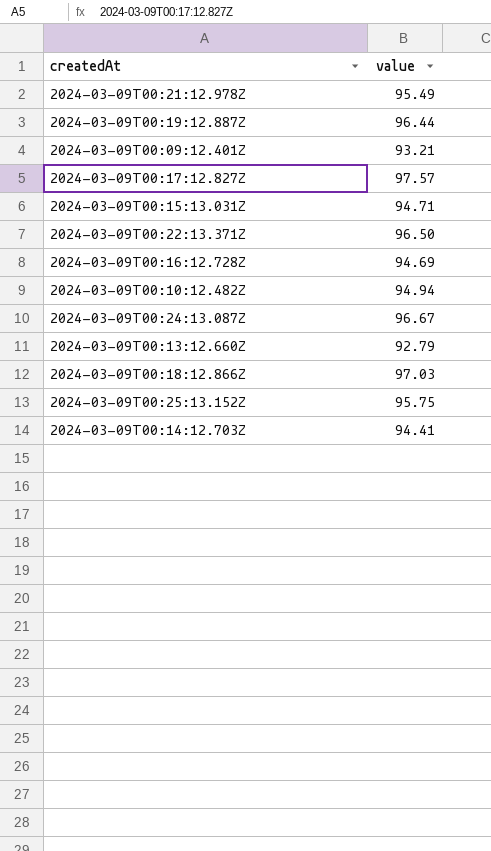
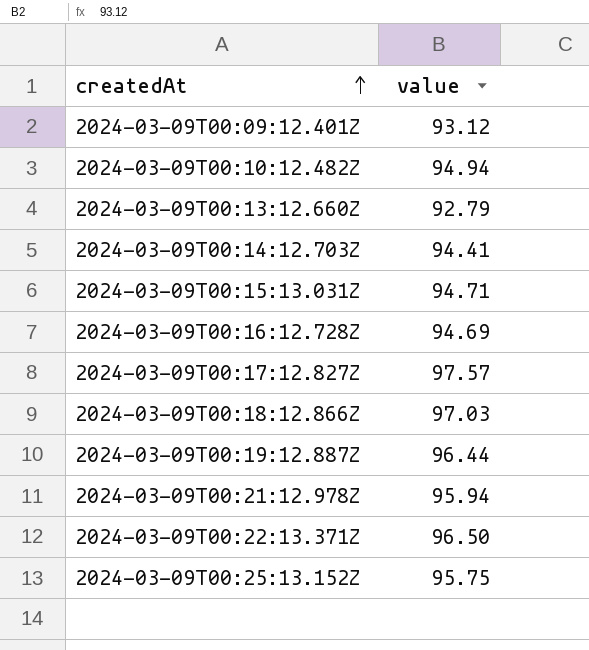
row order: none -> createdAt ascending
row 2024-03-09T00:24:13.087Z: 96.67 -> none
2024-03-09T00:09:12.401Z | value: 93.21 -> 93.12
2024-03-09T00:21:12.978Z | value: 95.49 -> 95.94

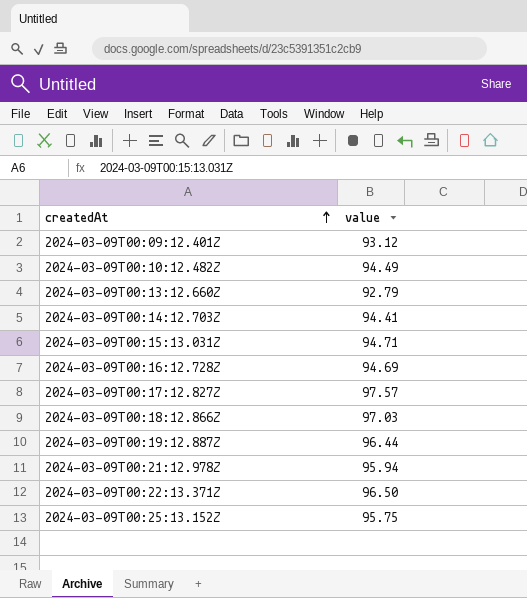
2024-03-09T00:10:12.482Z | value: 94.94 -> 94.49

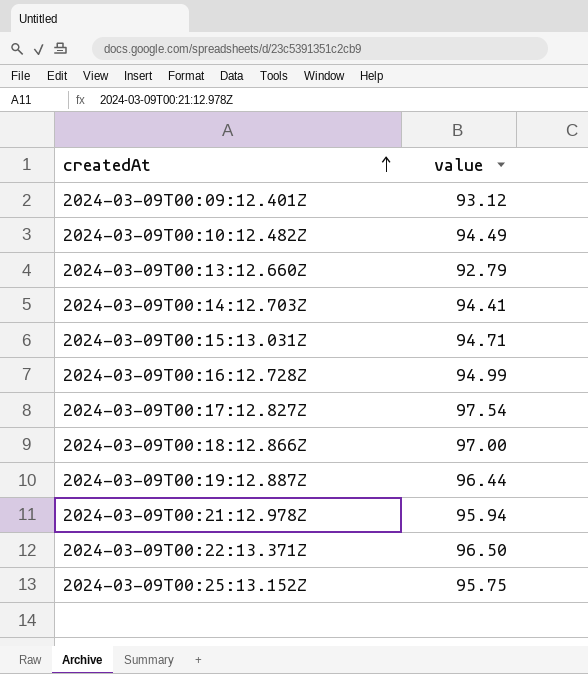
2024-03-09T00:16:12.728Z | value: 94.69 -> 94.99
2024-03-09T00:17:12.827Z | value: 97.57 -> 97.54
2024-03-09T00:18:12.866Z | value: 97.03 -> 97.00

